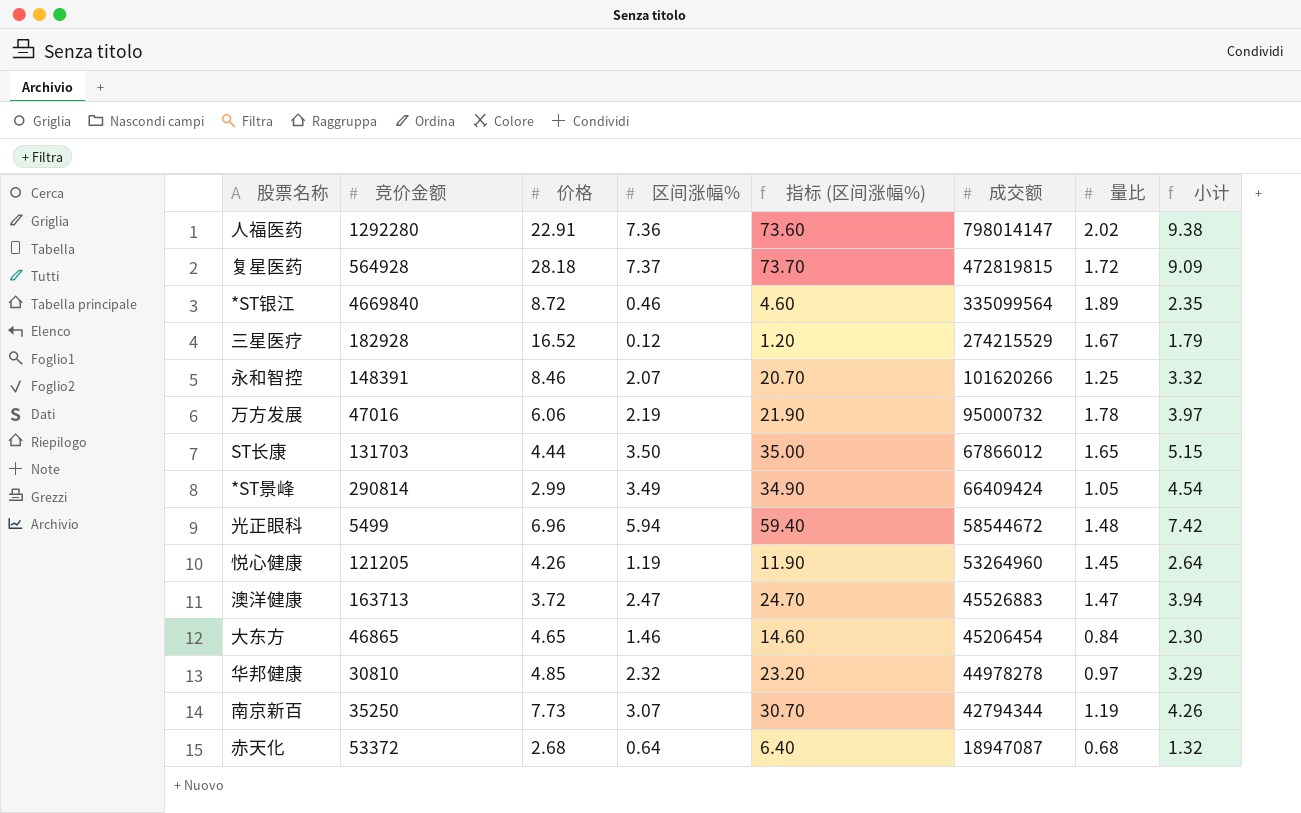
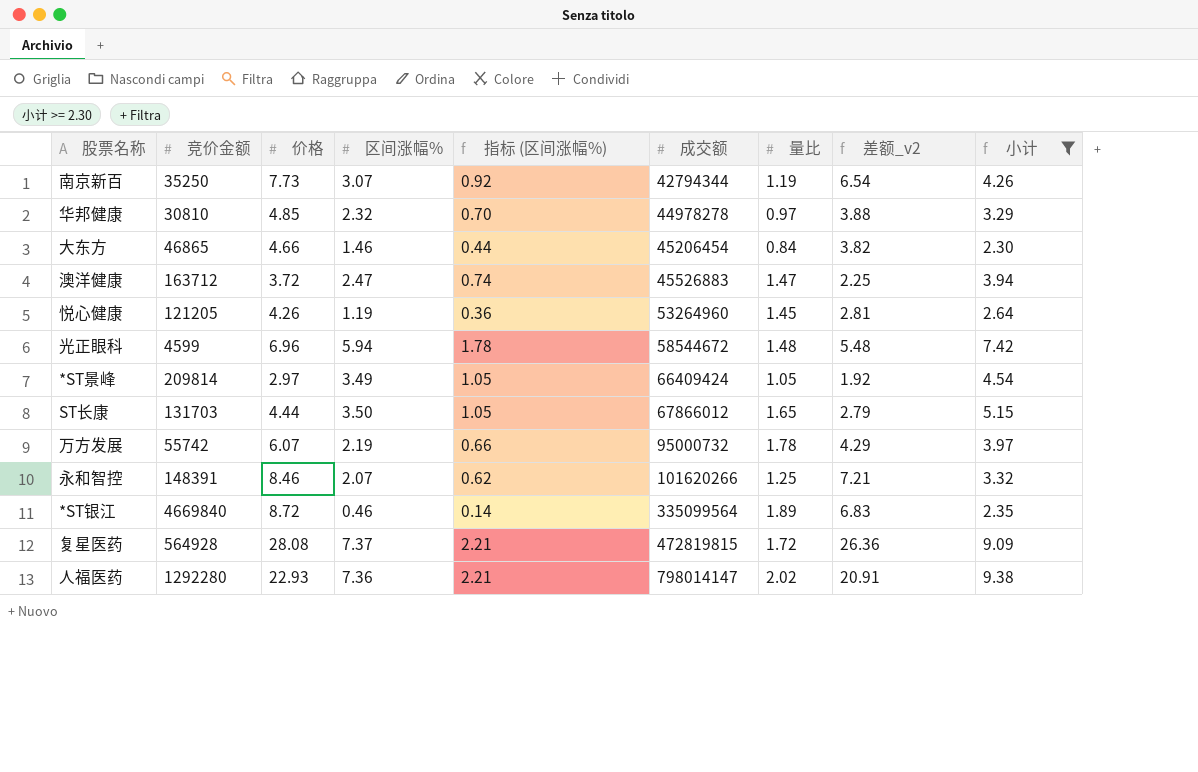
filter: none -> 小计 >= 2.30
row order: 成交额 descending -> 成交额 ascending
column 指标 (区间涨幅%) | formula: [区间涨幅%] * 10 -> [区间涨幅%] * 0.3
column 差额_v2 | formula: none -> [价格] - [量比]
大东方 | 价格: 4.65 -> 4.66
澳洋健康 | 竞价金额: 163713 -> 163712
光正眼科 | 竞价金额: 5499 -> 4599
*ST景峰 | 竞价金额: 290814 -> 209814
*ST景峰 | 价格: 2.99 -> 2.97
万方发展 | 竞价金额: 47016 -> 55742
万方发展 | 价格: 6.06 -> 6.07
复星医药 | 价格: 28.18 -> 28.08
人福医药 | 价格: 22.91 -> 22.93

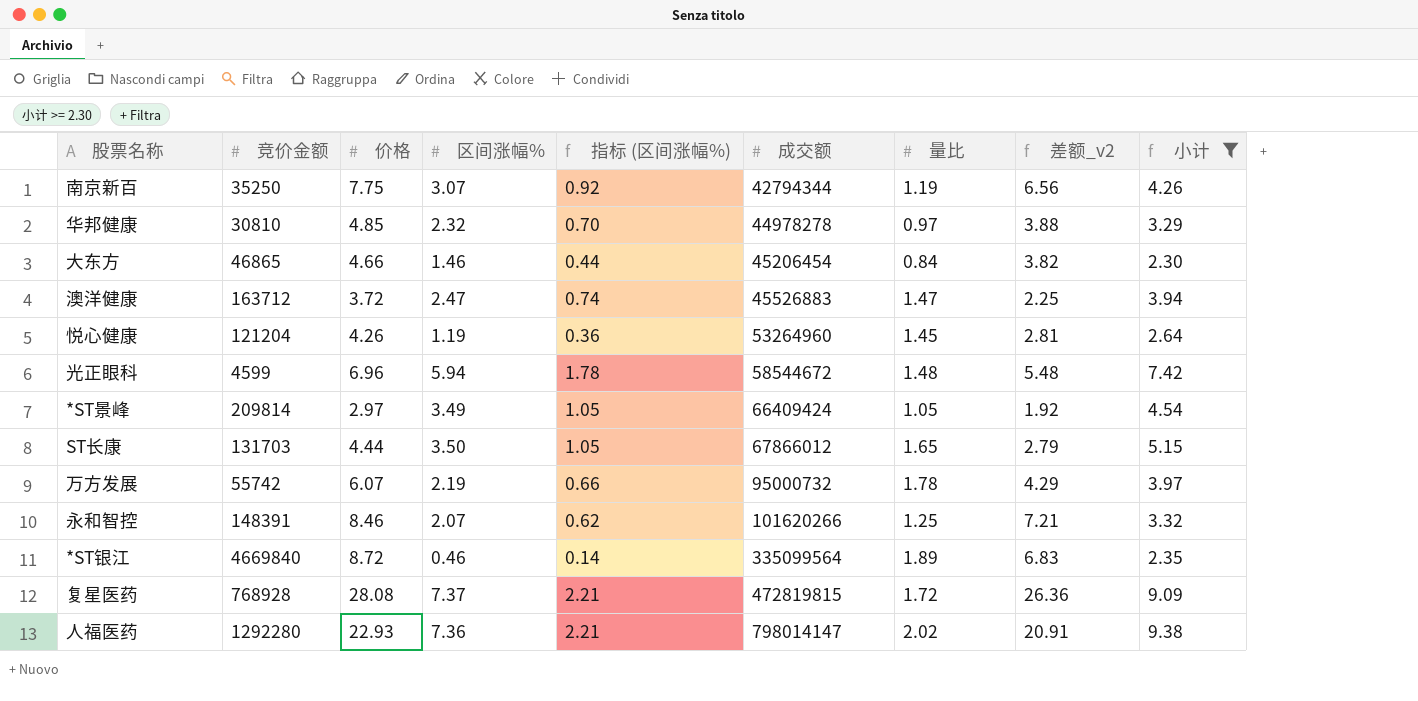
南京新百 | 价格: 7.73 -> 7.75
南京新百 | 差额_v2: 6.54 -> 6.56
悦心健康 | 竞价金额: 121205 -> 121204
复星医药 | 竞价金额: 564928 -> 768928

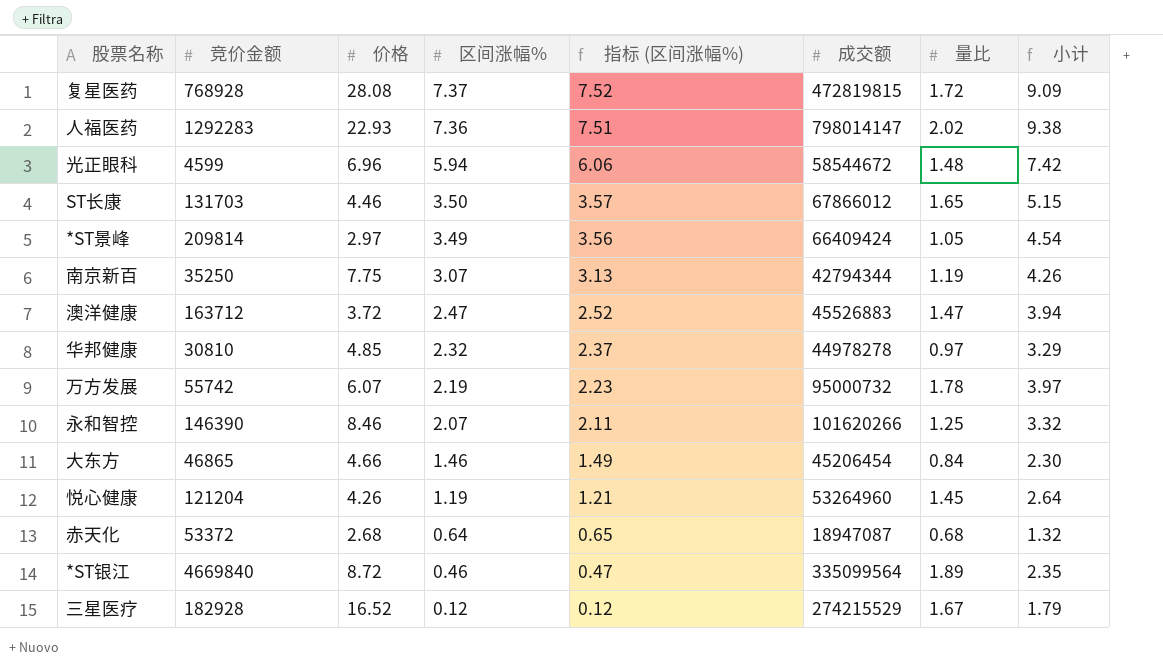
filter: 小计 >= 2.30 -> none
row order: 成交额 ascending -> 区间涨幅% descending
column 差额_v2 | formula: [价格] - [量比] -> none
column 指标 (区间涨幅%) | formula: [区间涨幅%] * 0.3 -> [区间涨幅%] * 1.02
人福医药 | 竞价金额: 1292280 -> 1292283
ST长康 | 价格: 4.44 -> 4.46
永和智控 | 竞价金额: 148391 -> 146390

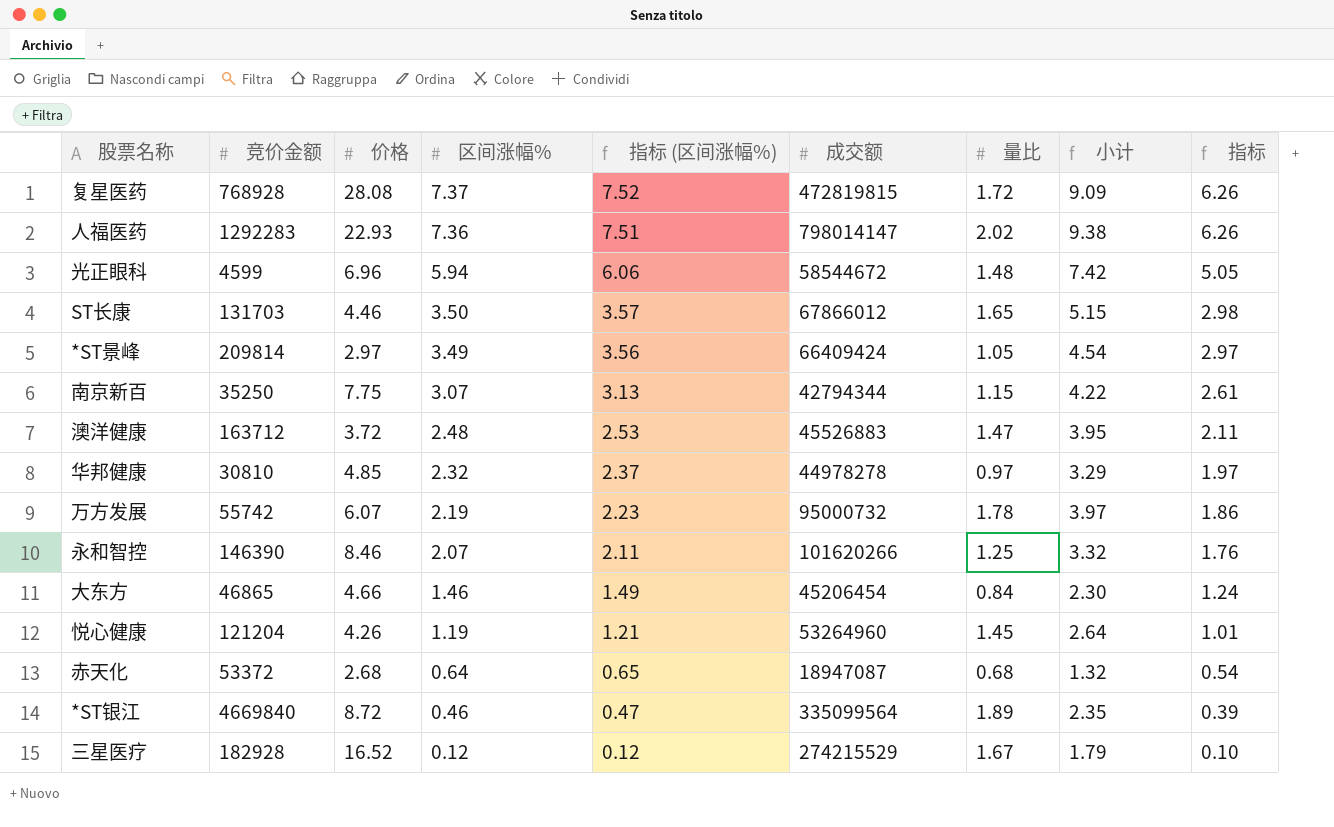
column 指标 | formula: none -> [区间涨幅%] * 0.85
南京新百 | 量比: 1.19 -> 1.15
南京新百 | 小计: 4.26 -> 4.22
澳洋健康 | 区间涨幅%: 2.47 -> 2.48
澳洋健康 | 指标 (区间涨幅%): 2.52 -> 2.53
澳洋健康 | 小计: 3.94 -> 3.95

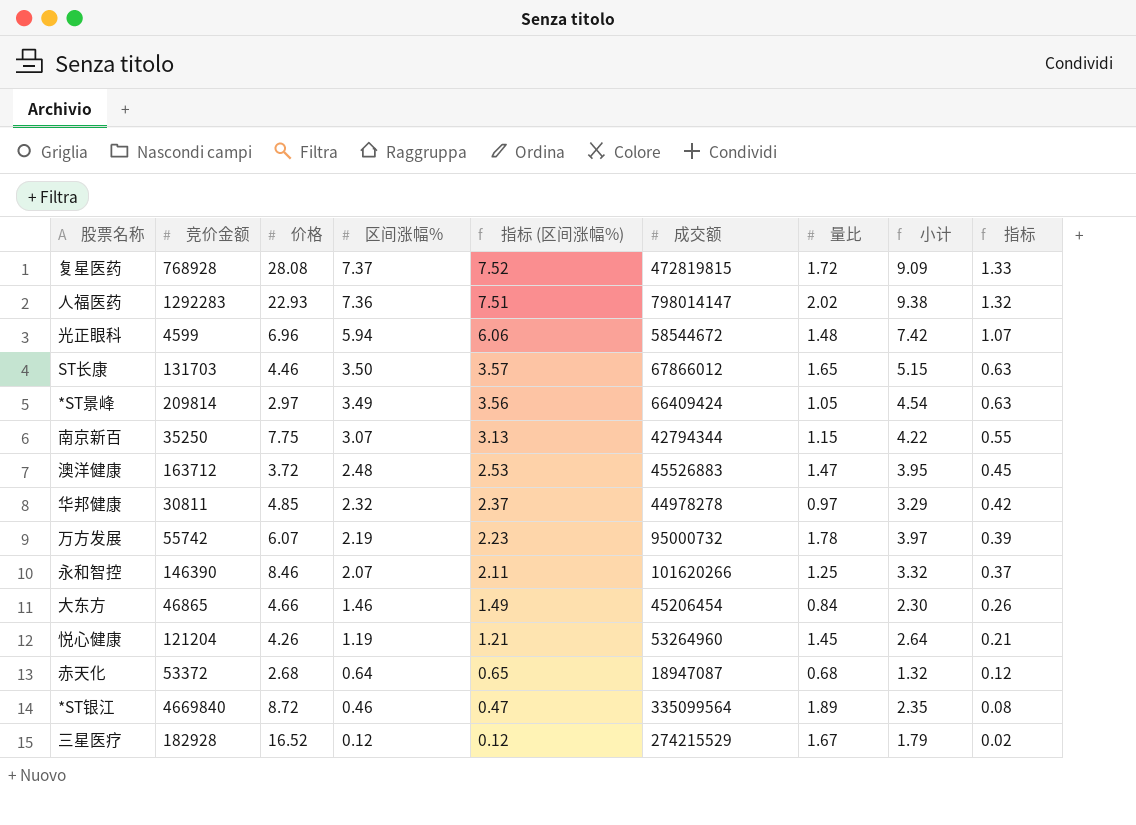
column 指标 | formula: [区间涨幅%] * 0.85 -> [区间涨幅%] * 0.18
华邦健康 | 竞价金额: 30810 -> 30811

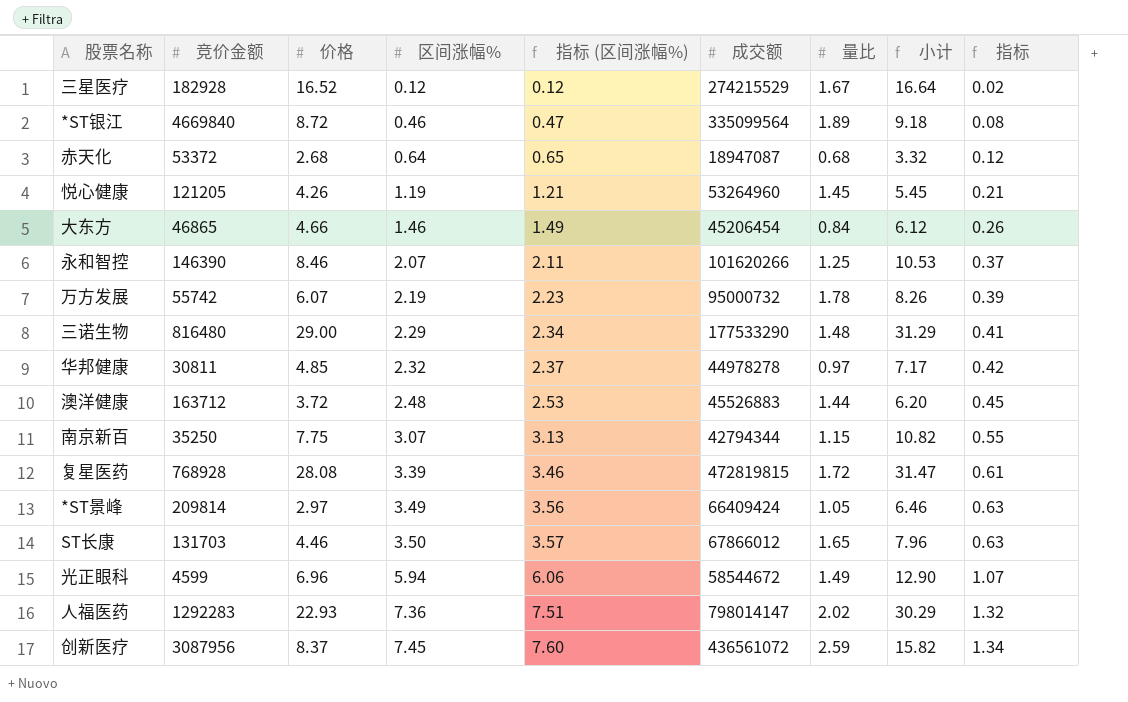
row order: 区间涨幅% descending -> 区间涨幅% ascending
column 小计 | formula: [区间涨幅%] + [量比] -> [价格] + [区间涨幅%]
悦心健康 | 竞价金额: 121204 -> 121205
row 三诺生物: none -> 816480 | 29.00 | 2.29 | 2.34 | 177533290 | 1.48 | 31.29 | 0.41
澳洋健康 | 量比: 1.47 -> 1.44
复星医药 | 区间涨幅%: 7.37 -> 3.39
复星医药 | 指标 (区间涨幅%): 7.52 -> 3.46
复星医药 | 指标: 1.33 -> 0.61
光正眼科 | 量比: 1.48 -> 1.49
row 创新医疗: none -> 3087956 | 8.37 | 7.45 | 7.60 | 436561072 | 2.59 | 15.82 | 1.34

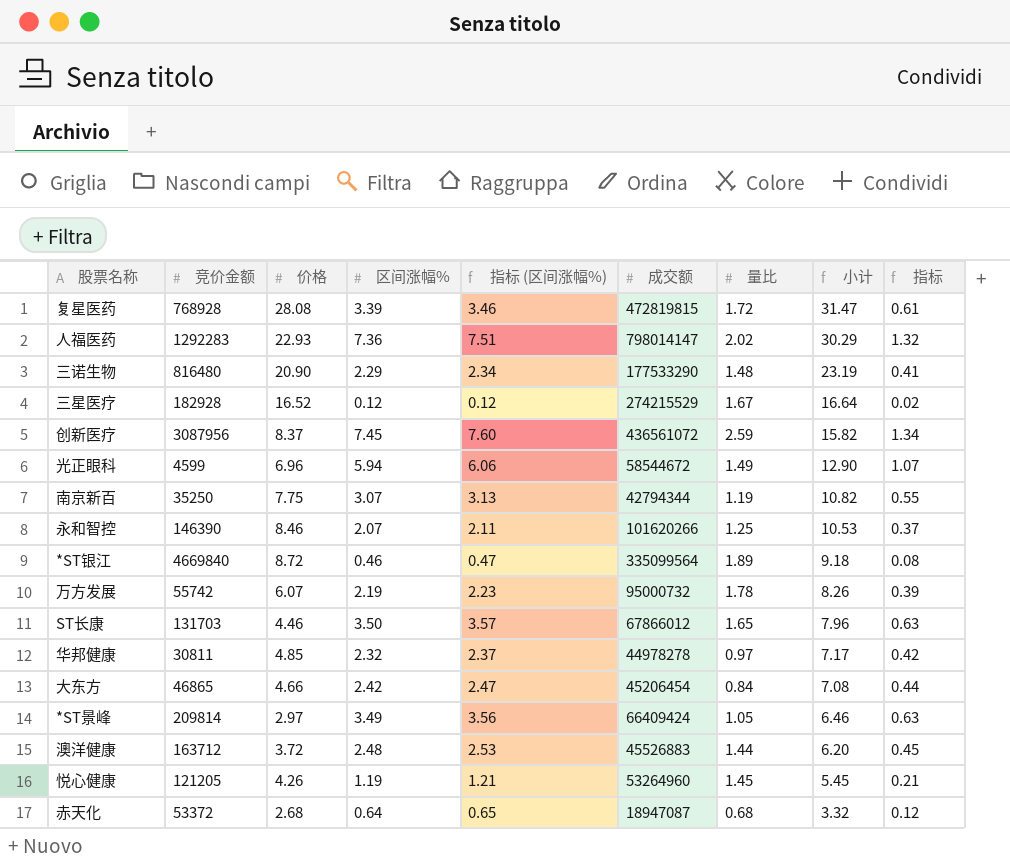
row order: 区间涨幅% ascending -> 小计 descending
三诺生物 | 价格: 29.00 -> 20.90
三诺生物 | 小计: 31.29 -> 23.19
南京新百 | 量比: 1.15 -> 1.19
大东方 | 区间涨幅%: 1.46 -> 2.42
大东方 | 指标 (区间涨幅%): 1.49 -> 2.47
大东方 | 小计: 6.12 -> 7.08
大东方 | 指标: 0.26 -> 0.44

